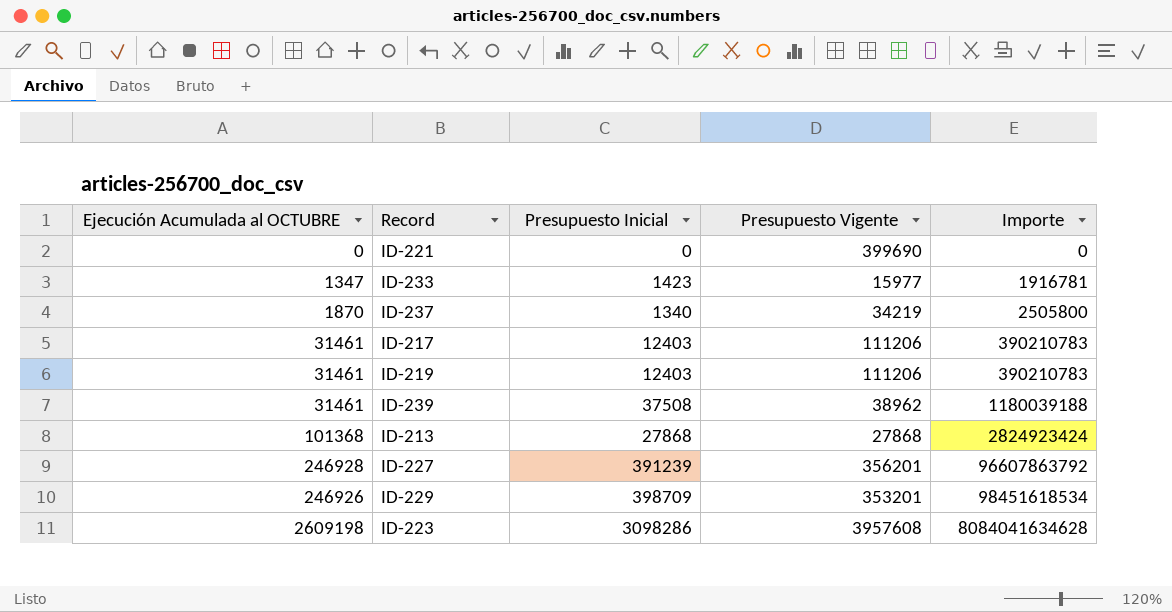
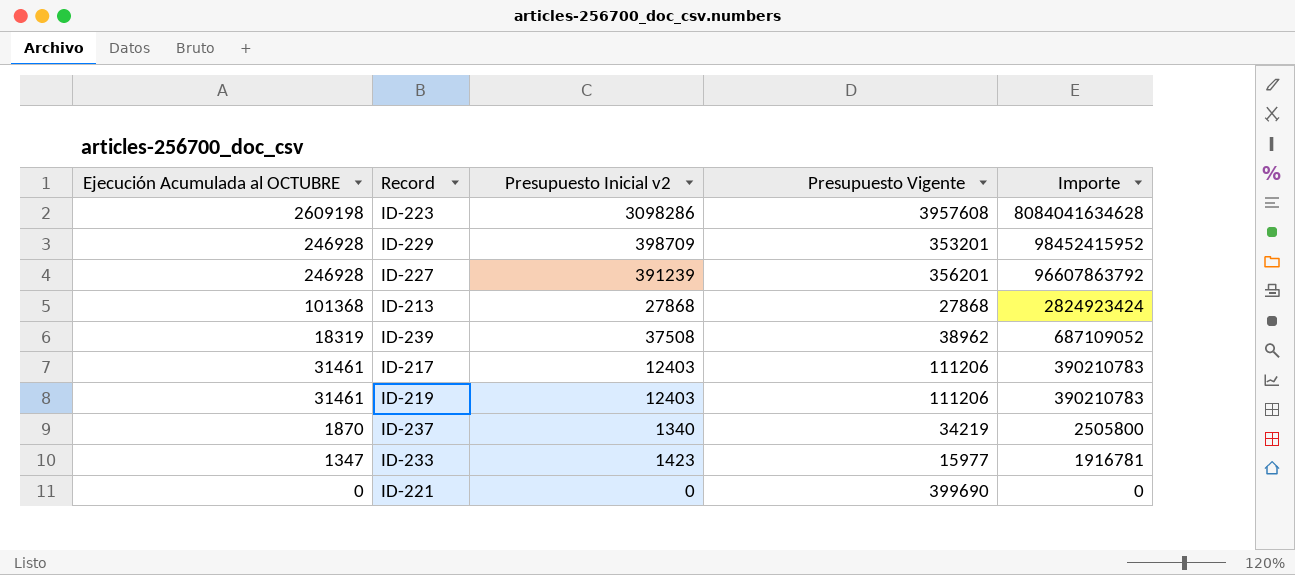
row order: Importe ascending -> Importe descending
column name: Presupuesto Inicial -> Presupuesto Inicial v2
ID-229 | Ejecución Acumulada al OCTUBRE: 246926 -> 246928
ID-229 | Importe: 98451618534 -> 98452415952
ID-239 | Ejecución Acumulada al OCTUBRE: 31461 -> 18319
ID-239 | Importe: 1180039188 -> 687109052

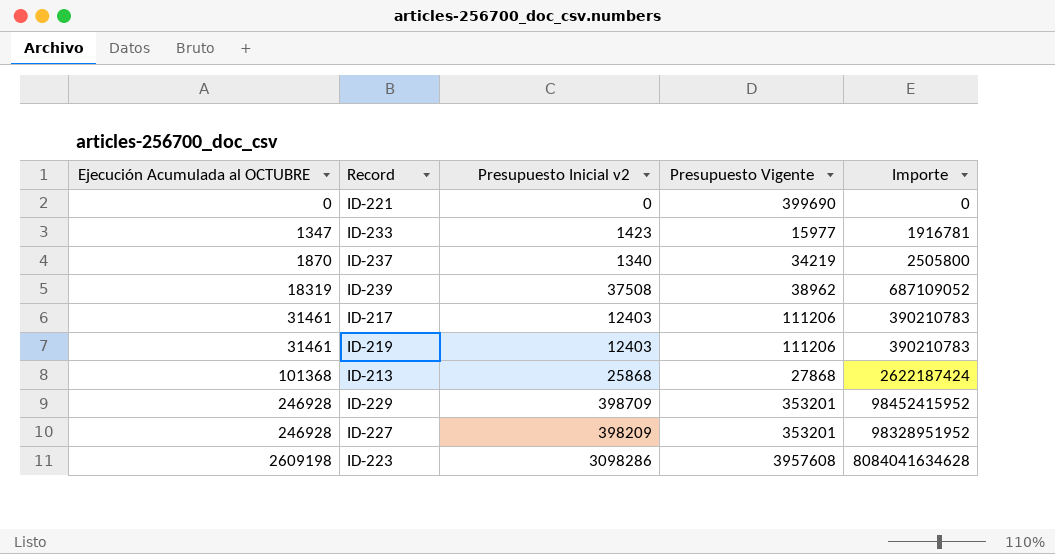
row order: Importe descending -> Ejecución Acumulada al OCTUBRE ascending
ID-213 | Presupuesto Inicial v2: 27868 -> 25868
ID-213 | Importe: 2824923424 -> 2622187424
ID-227 | Presupuesto Inicial v2: 391239 -> 398209
ID-227 | Presupuesto Vigente: 356201 -> 353201
ID-227 | Importe: 96607863792 -> 98328951952

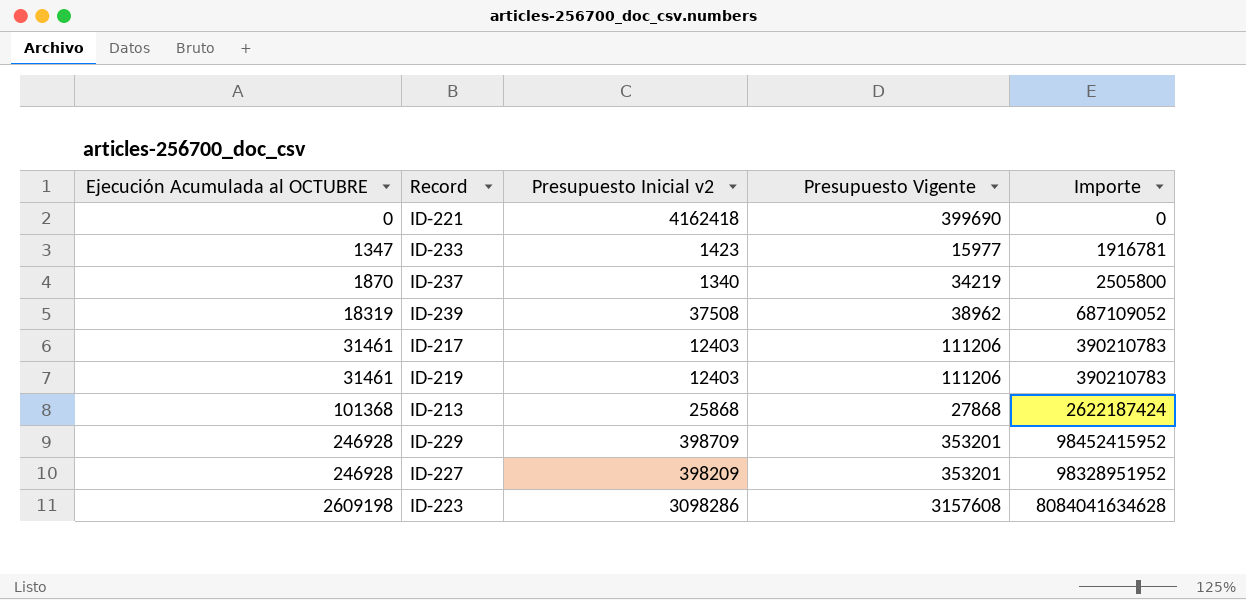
ID-221 | Presupuesto Inicial v2: 0 -> 4162418
ID-223 | Presupuesto Vigente: 3957608 -> 3157608

